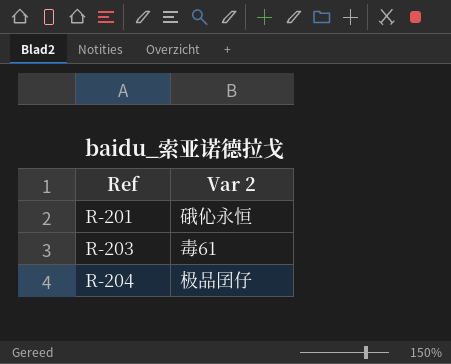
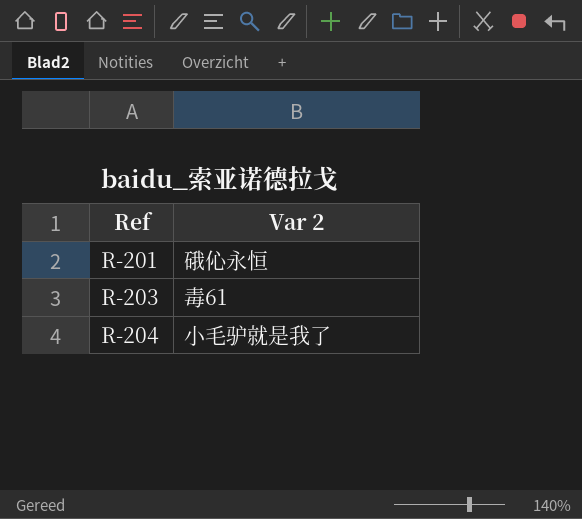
R-204 | Var 2: 极品囝仔 -> 小毛驴就是我了

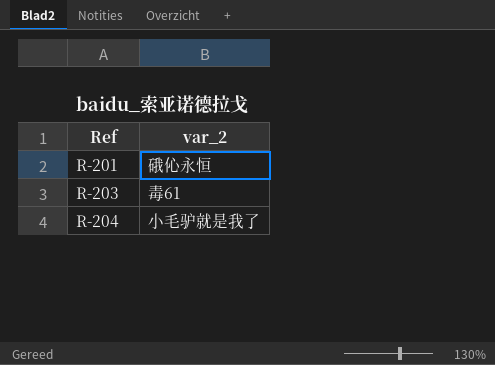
column name: Var 2 -> var_2

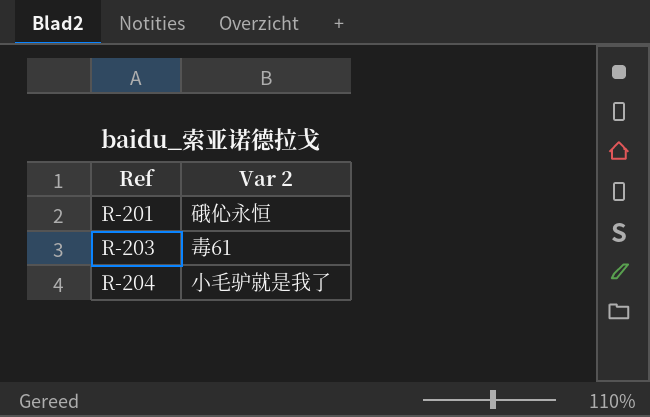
column name: var_2 -> Var 2

